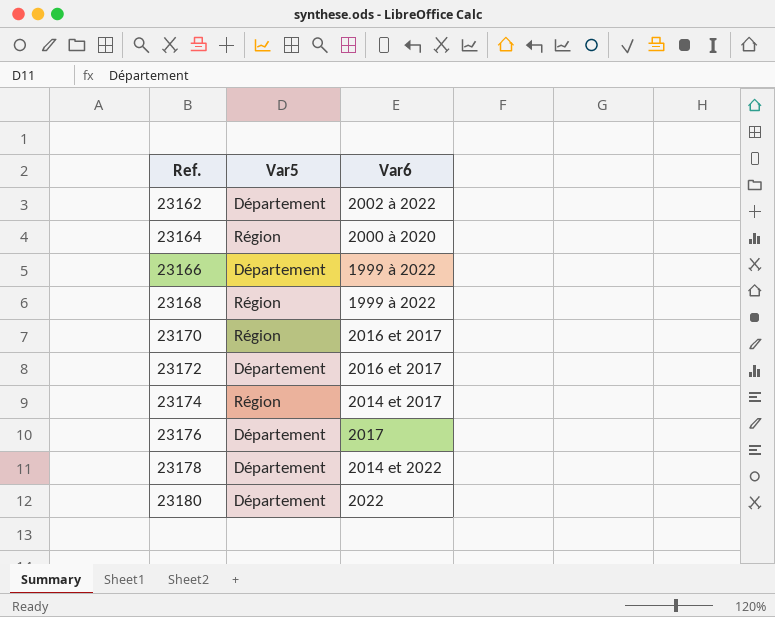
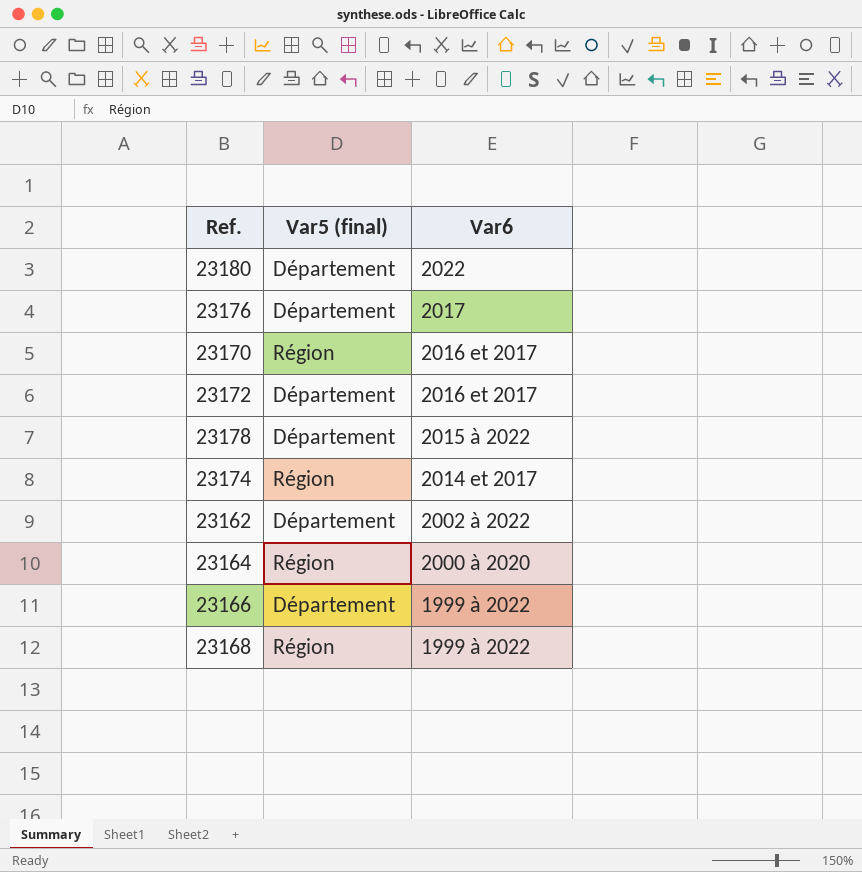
row order: Ref. ascending -> Var6 descending
column name: Var5 -> Var5 (final)
23178 | Var6: 2014 et 2022 -> 2015 à 2022

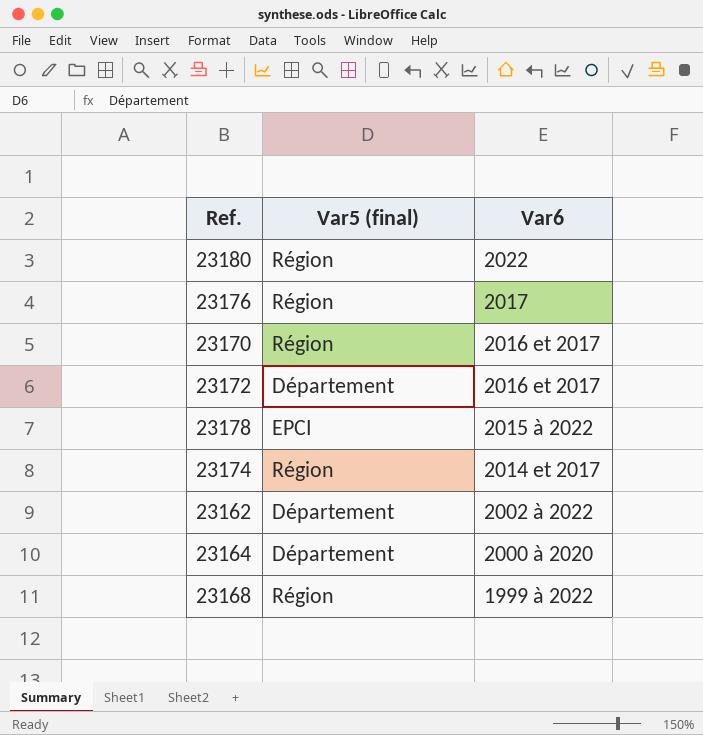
row 23166: Département | 1999 à 2022 -> none
23180 | Var5 (final): Département -> Région
23176 | Var5 (final): Département -> Région
23178 | Var5 (final): Département -> EPCI
23164 | Var5 (final): Région -> Département

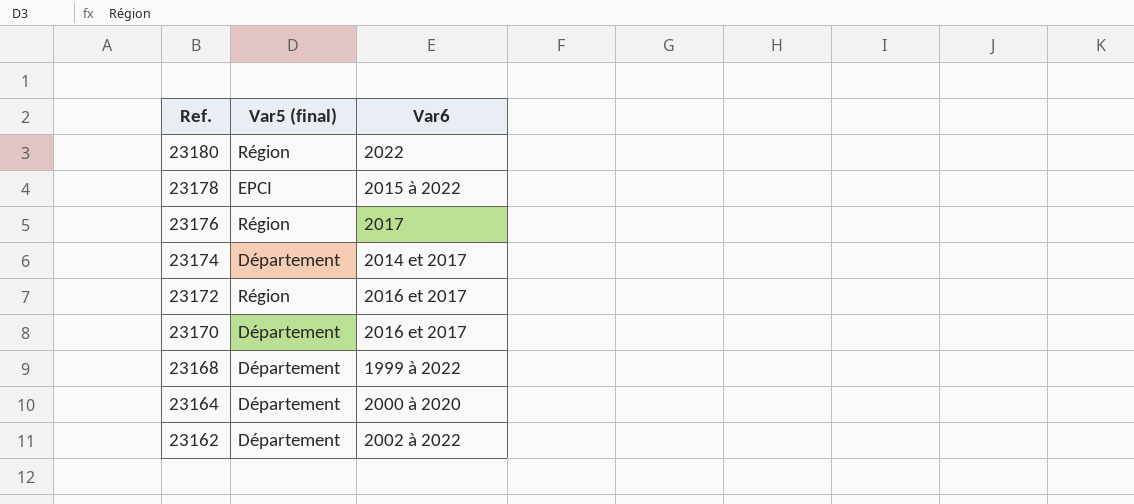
row order: Var6 descending -> Ref. descending
23174 | Var5 (final): Région -> Département
23172 | Var5 (final): Département -> Région
23170 | Var5 (final): Région -> Département
23168 | Var5 (final): Région -> Département

